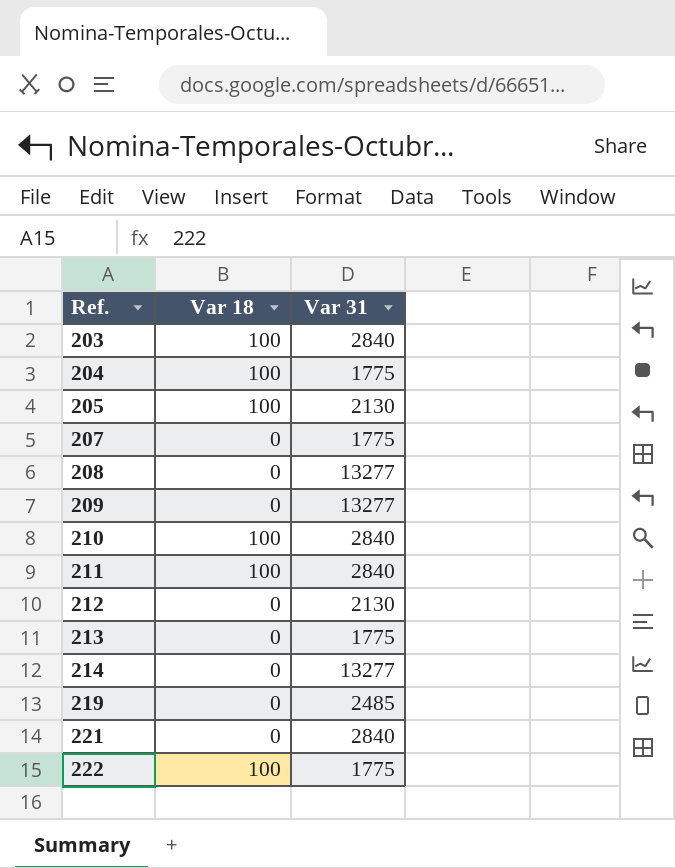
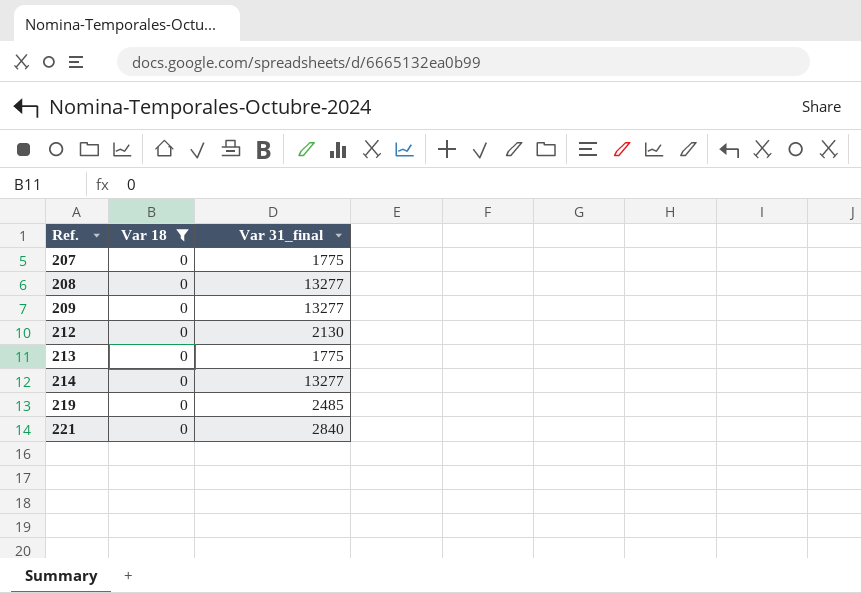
filter: none -> Var 18 = 0
column name: Var 31 -> Var 31_final

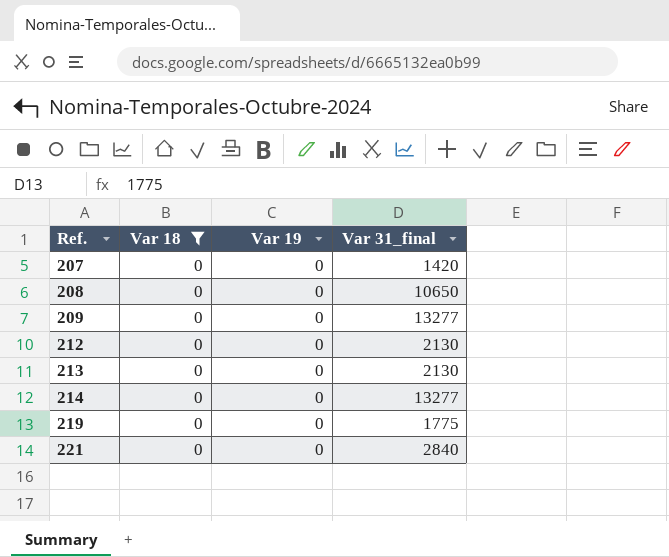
column Var 19 | position: none -> 3
207 | Var 31_final: 1775 -> 1420
208 | Var 31_final: 13277 -> 10650
213 | Var 31_final: 1775 -> 2130
219 | Var 31_final: 2485 -> 1775

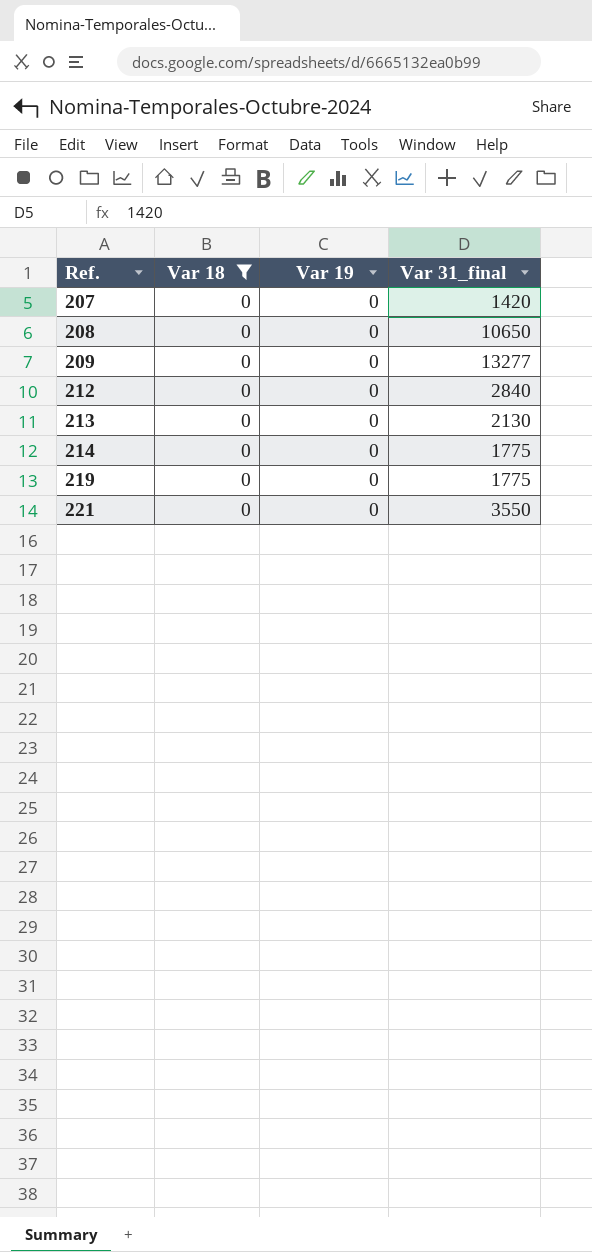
212 | Var 31_final: 2130 -> 2840
214 | Var 31_final: 13277 -> 1775
221 | Var 31_final: 2840 -> 3550

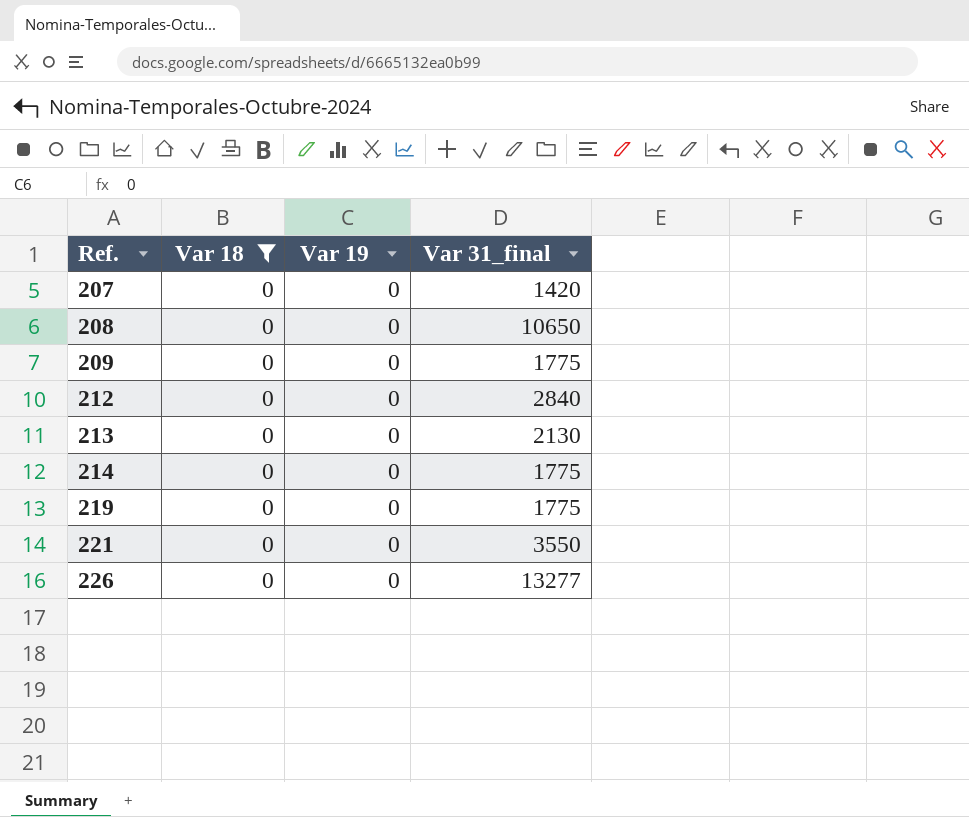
209 | Var 31_final: 13277 -> 1775
row 226: none -> 0 | 0 | 13277

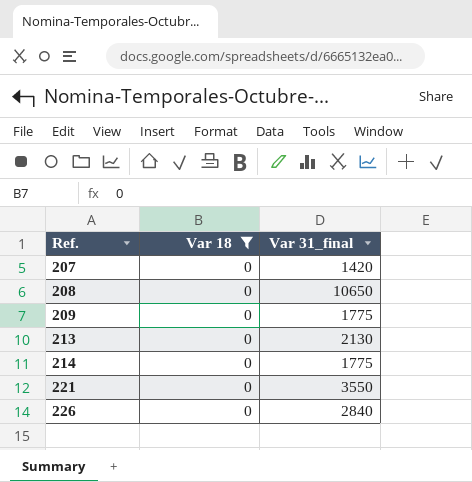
column Var 19 | position: 3 -> none
row 212: 0 | 0 | 2840 -> none
row 219: 0 | 0 | 1775 -> none
226 | Var 31_final: 13277 -> 2840

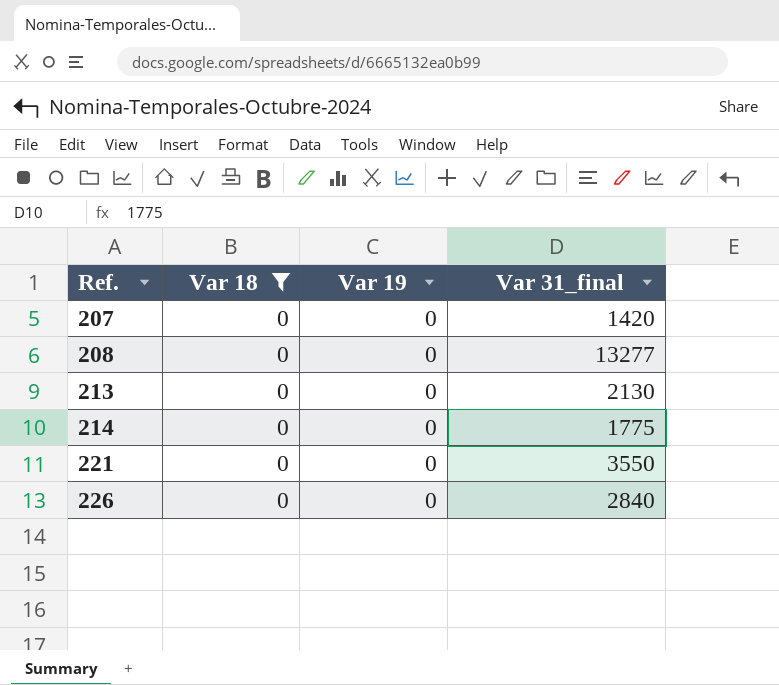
column Var 19 | position: none -> 3
row 209: 0 | 1775 -> none
208 | Var 31_final: 10650 -> 13277

